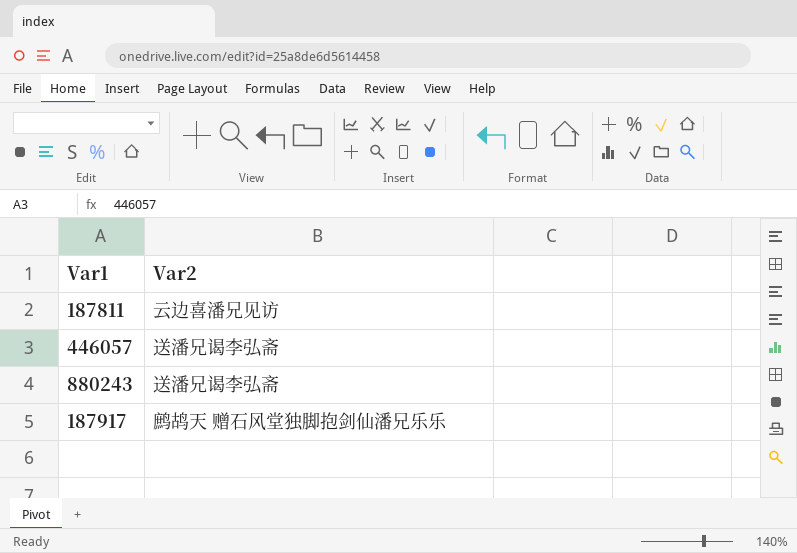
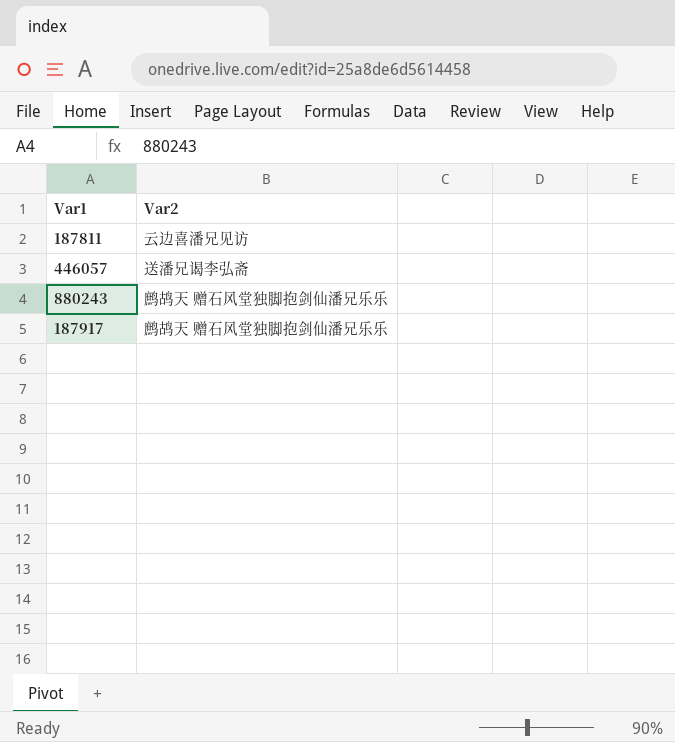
880243 | Var2: 送潘兄谒李弘斋 -> 鹧鸪天 赠石风堂独脚抱剑仙潘兄乐乐

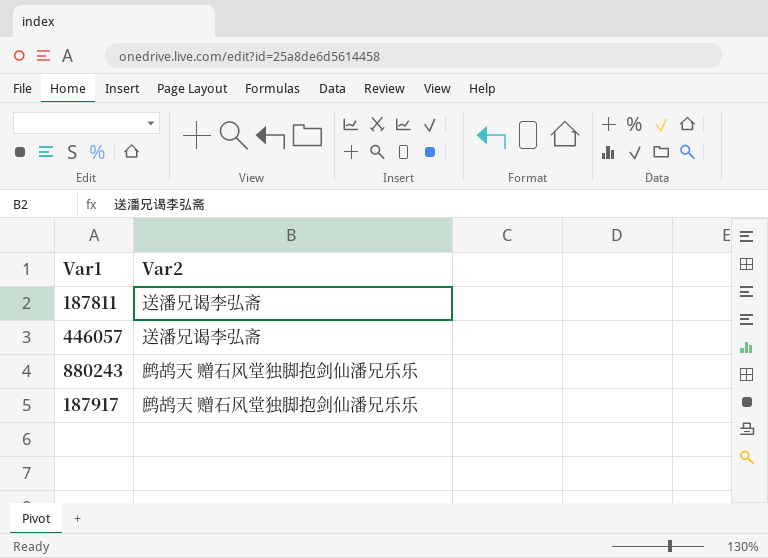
187811 | Var2: 云边喜潘兄见访 -> 送潘兄谒李弘斋

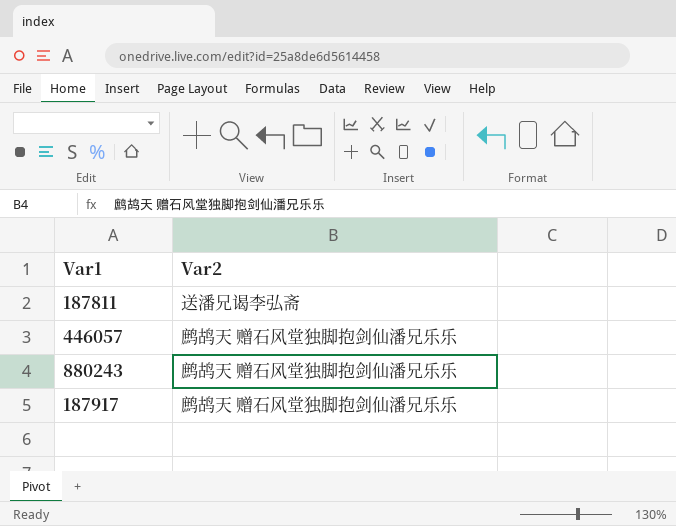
446057 | Var2: 送潘兄谒李弘斋 -> 鹧鸪天 赠石风堂独脚抱剑仙潘兄乐乐

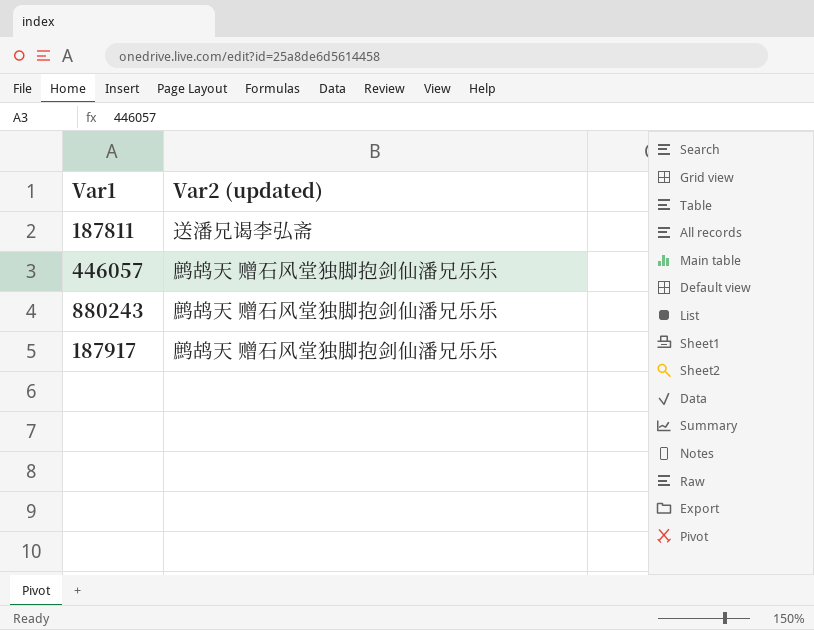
column name: Var2 -> Var2 (updated)

